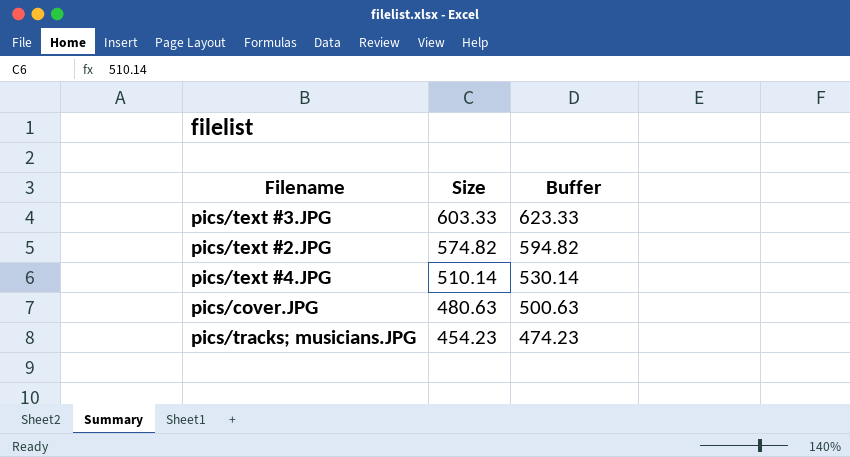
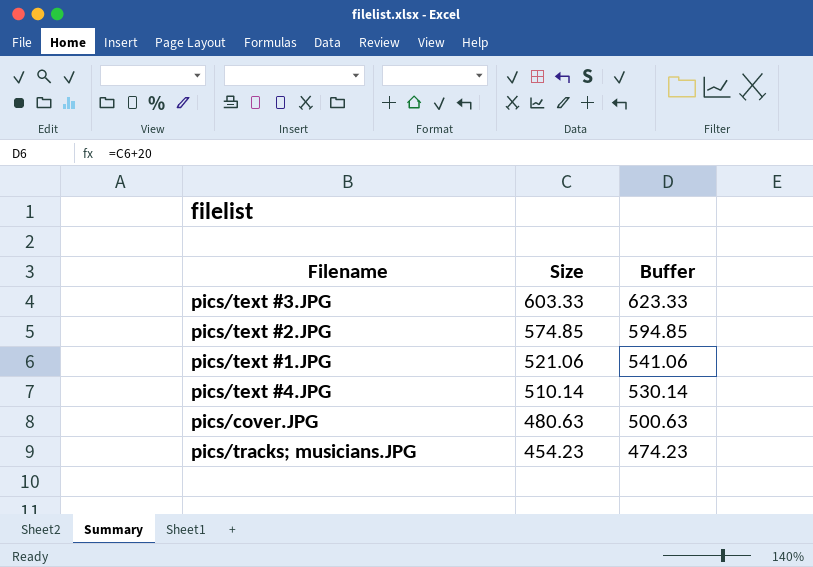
pics/text #2.JPG | Size: 574.82 -> 574.85
pics/text #2.JPG | Buffer: 594.82 -> 594.85
row pics/text #1.JPG: none -> 521.06 | 541.06

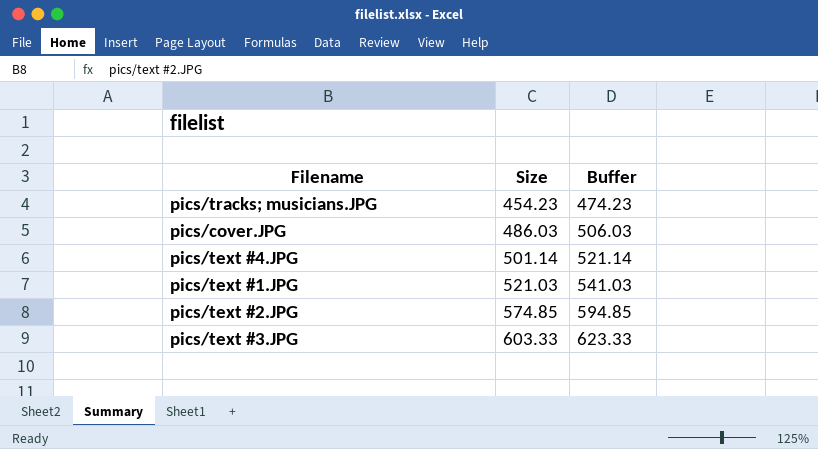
row order: Size descending -> Size ascending
pics/cover.JPG | Size: 480.63 -> 486.03
pics/cover.JPG | Buffer: 500.63 -> 506.03
pics/text #4.JPG | Size: 510.14 -> 501.14
pics/text #4.JPG | Buffer: 530.14 -> 521.14
pics/text #1.JPG | Size: 521.06 -> 521.03
pics/text #1.JPG | Buffer: 541.06 -> 541.03

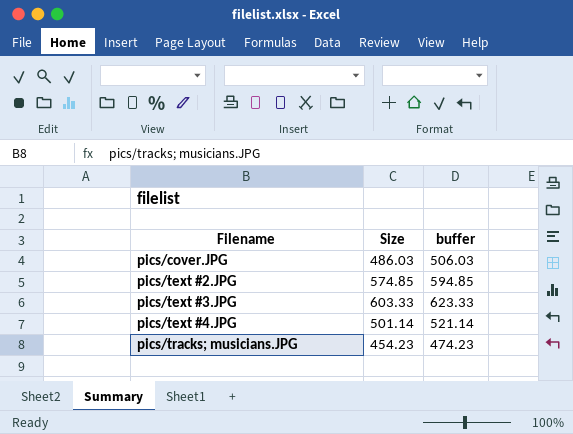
row order: Size ascending -> Filename ascending
column name: Buffer -> buffer
row pics/text #1.JPG: 521.03 | 541.03 -> none

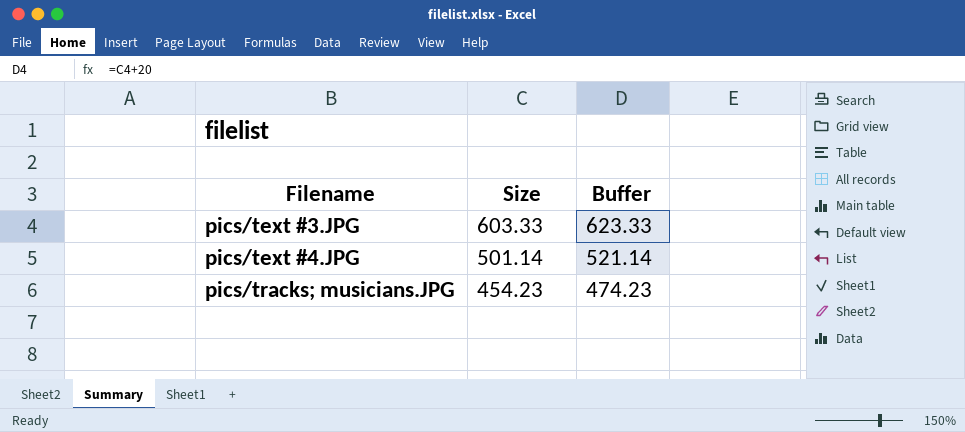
column name: buffer -> Buffer
row pics/cover.JPG: 486.03 | 506.03 -> none
row pics/text #2.JPG: 574.85 | 594.85 -> none

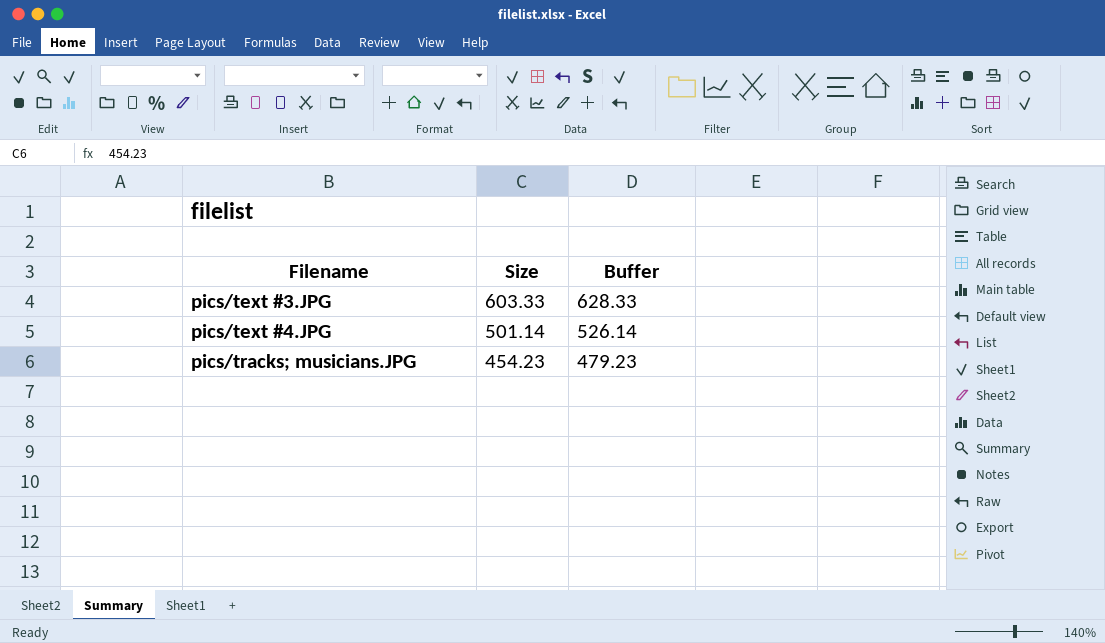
column Buffer | formula: [Size] + 20 -> [Size] + 25

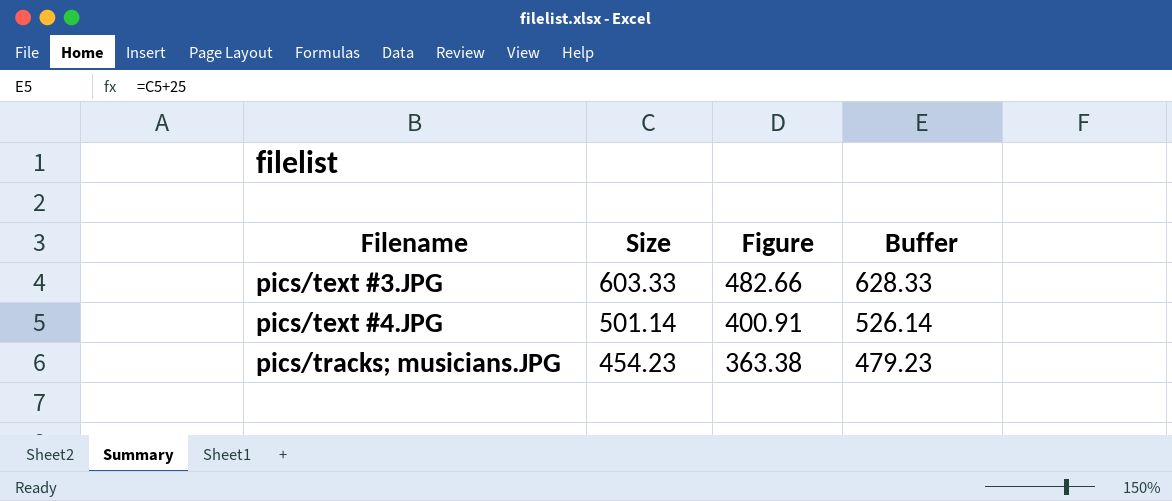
column Figure | formula: none -> [Size] * 0.8

